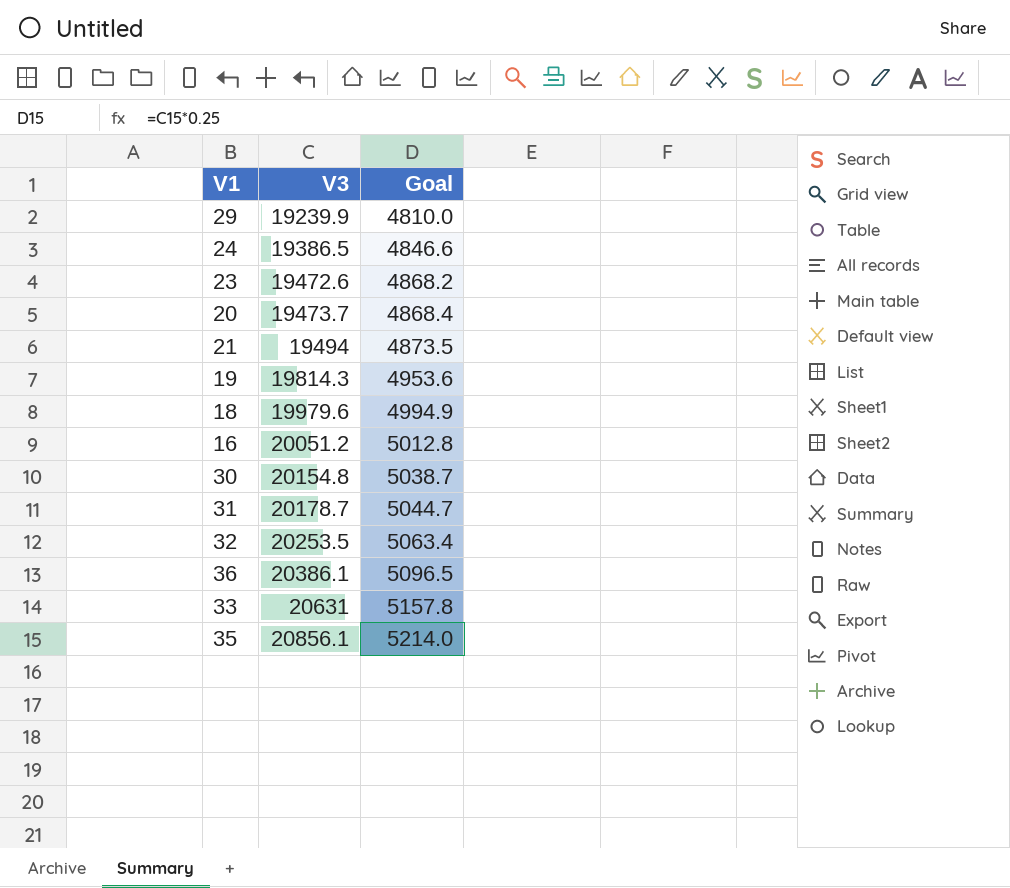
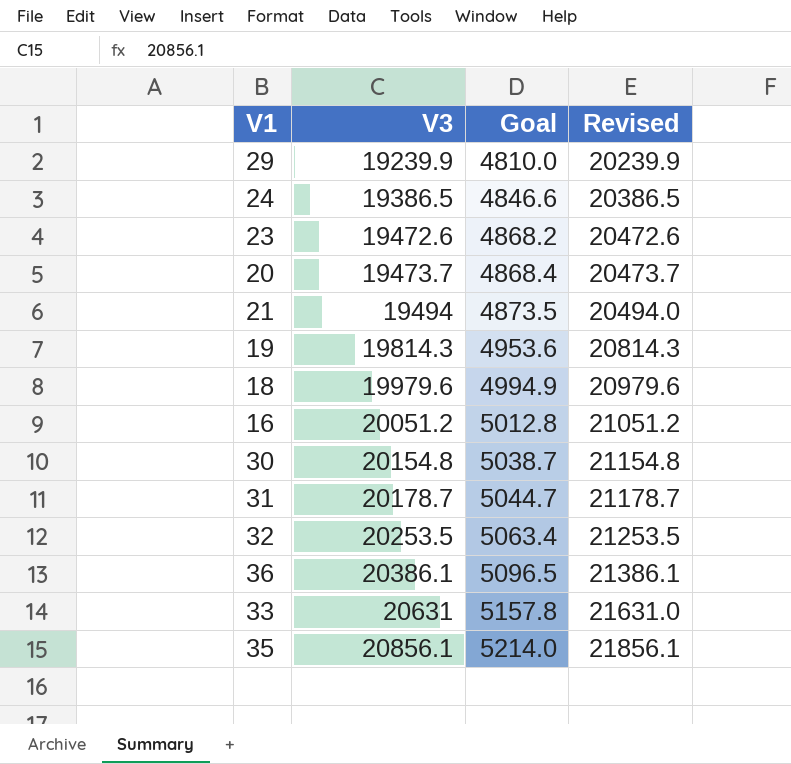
column Revised | formula: none -> [V3] + 1000

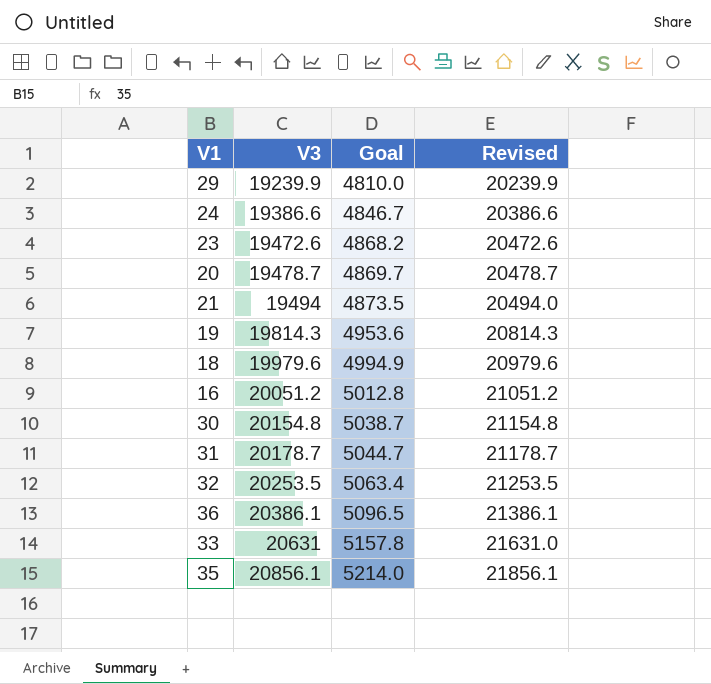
24 | V3: 19386.5 -> 19386.6
24 | Goal: 4846.6 -> 4846.7
24 | Revised: 20386.5 -> 20386.6
20 | V3: 19473.7 -> 19478.7
20 | Goal: 4868.4 -> 4869.7
20 | Revised: 20473.7 -> 20478.7

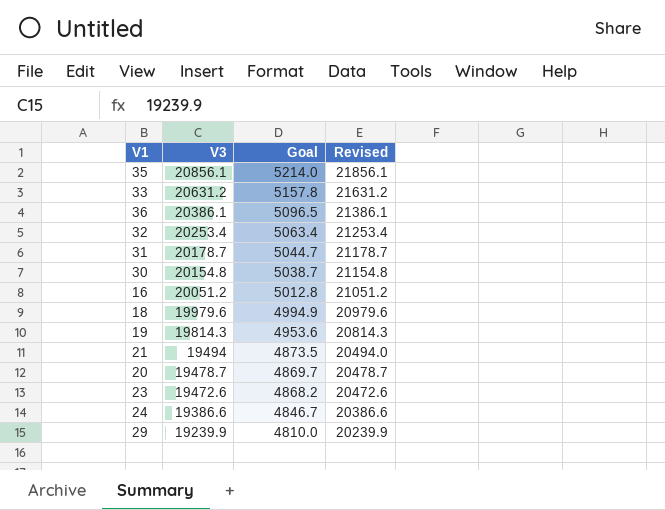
row order: V3 ascending -> V3 descending
33 | V3: 20631 -> 20631.2
33 | Revised: 21631.0 -> 21631.2
32 | V3: 20253.5 -> 20253.4
32 | Revised: 21253.5 -> 21253.4

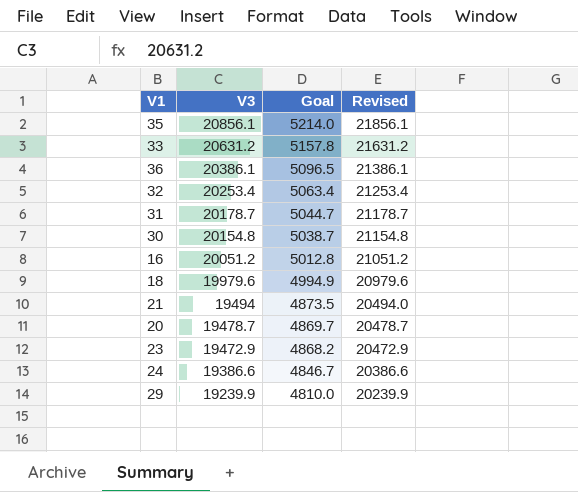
row 19: 19814.3 | 4953.6 | 20814.3 -> none
23 | V3: 19472.6 -> 19472.9
23 | Revised: 20472.6 -> 20472.9

